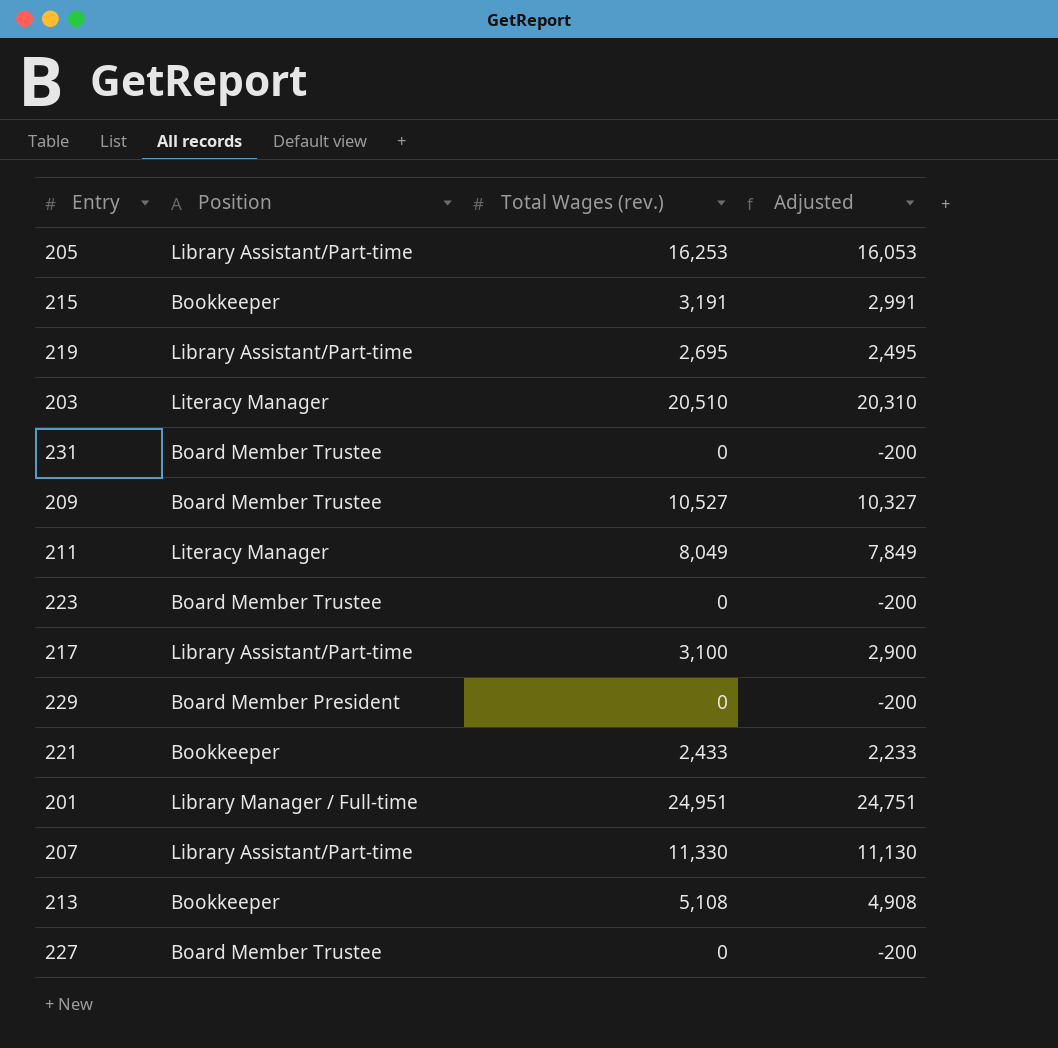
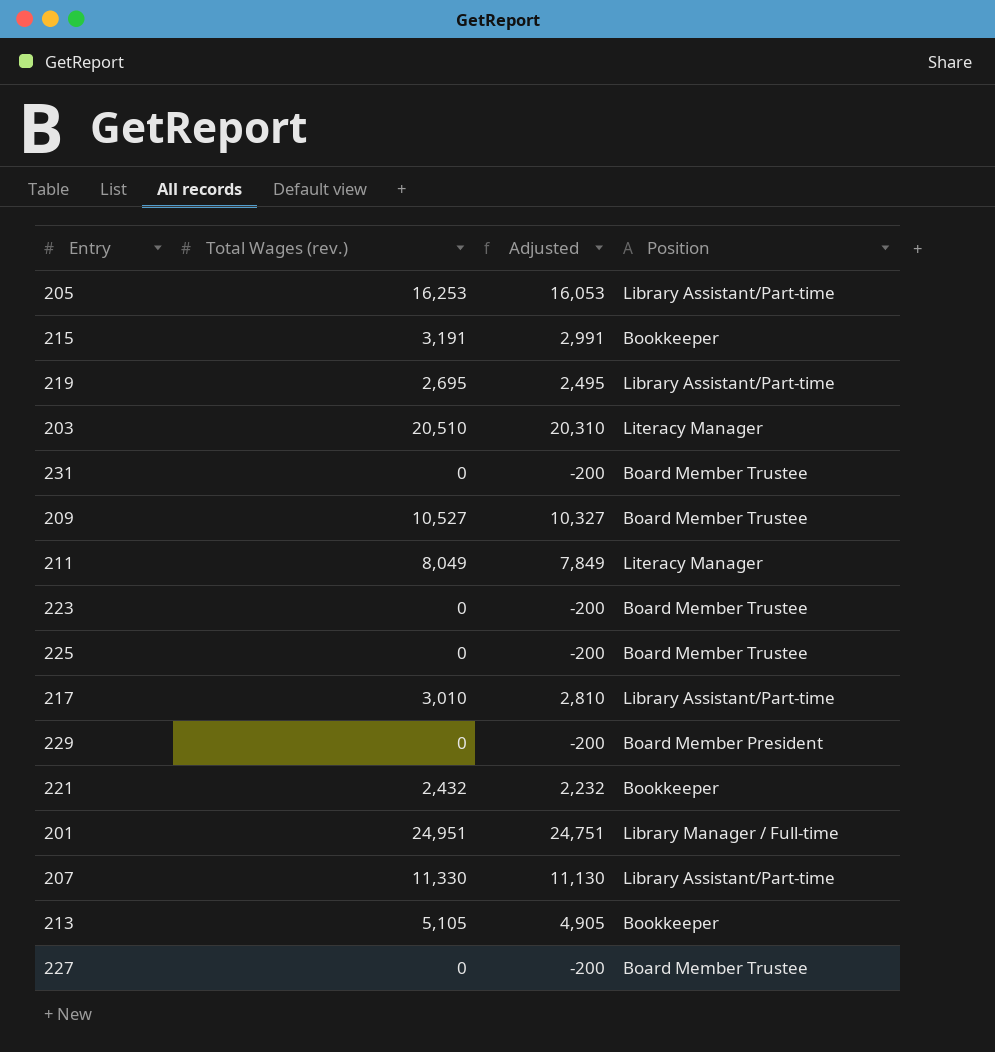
column Position | position: 2 -> 4
row 225: none -> 0 | -200 | Board Member Trustee
217 | Total Wages (rev.): 3,100 -> 3,010
217 | Adjusted: 2,900 -> 2,810
221 | Total Wages (rev.): 2,433 -> 2,432
221 | Adjusted: 2,233 -> 2,232
213 | Total Wages (rev.): 5,108 -> 5,105
213 | Adjusted: 4,908 -> 4,905

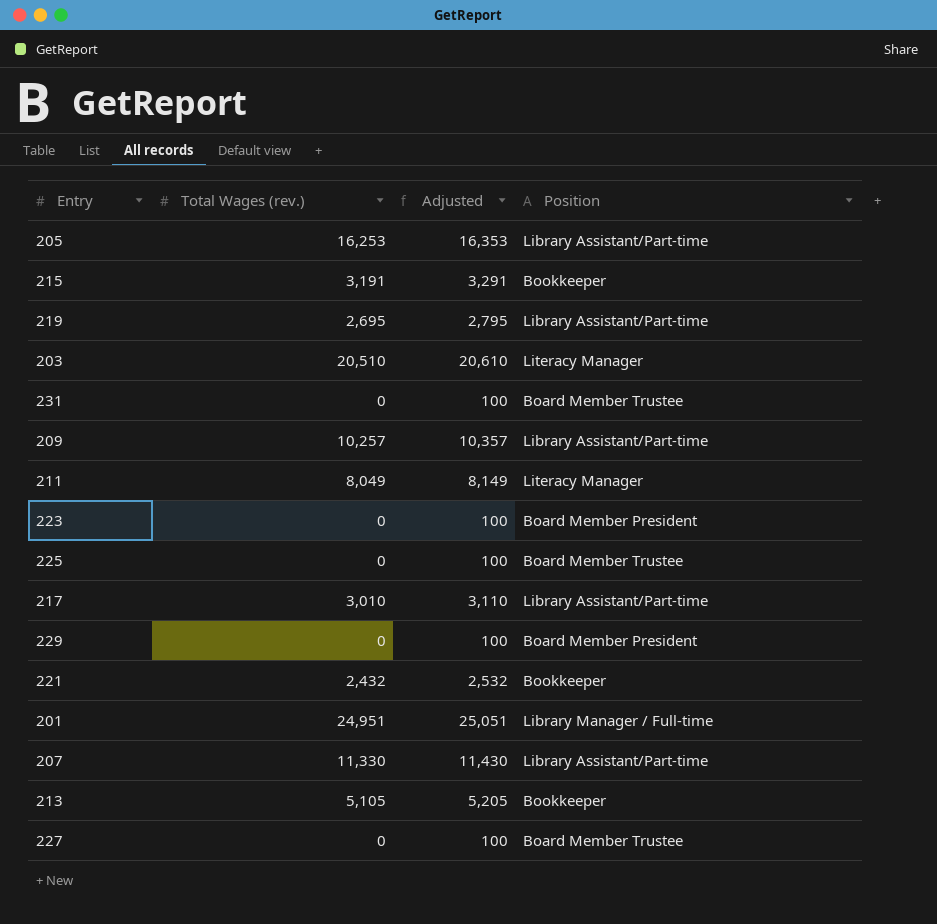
column Adjusted | formula: [Total Wages (rev.)] - 200 -> [Total Wages (rev.)] + 100
209 | Total Wages (rev.): 10,527 -> 10,257
209 | Position: Board Member Trustee -> Library Assistant/Part-time
223 | Position: Board Member Trustee -> Board Member President

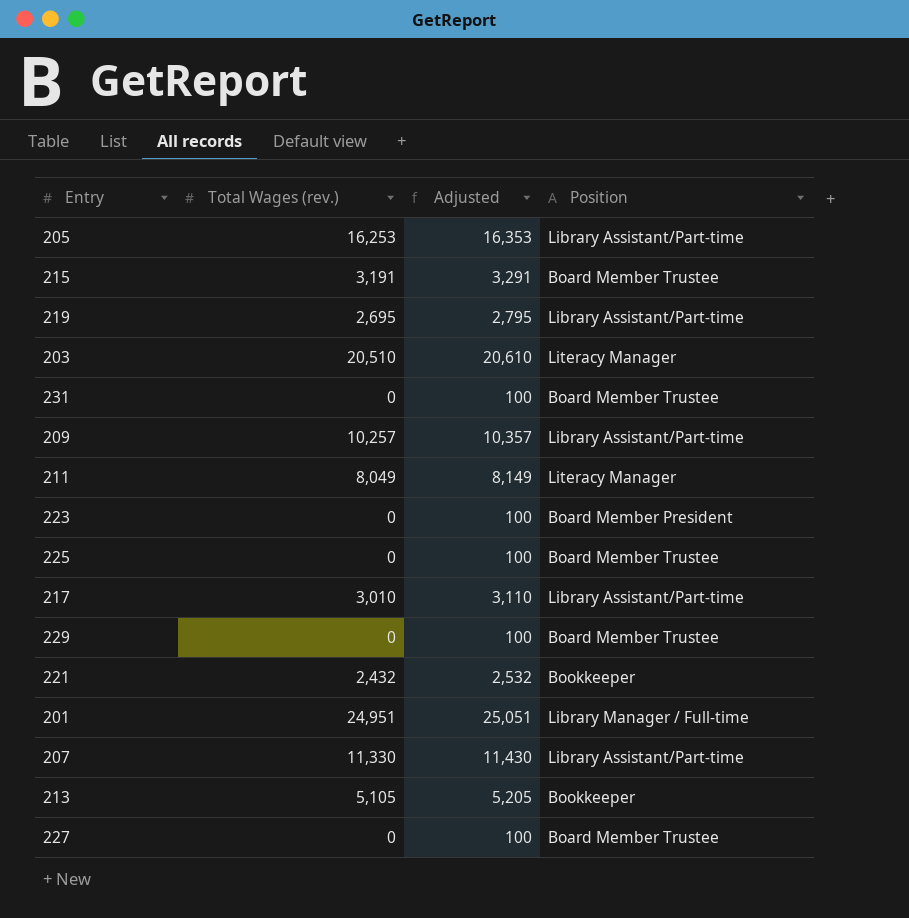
215 | Position: Bookkeeper -> Board Member Trustee
229 | Position: Board Member President -> Board Member Trustee

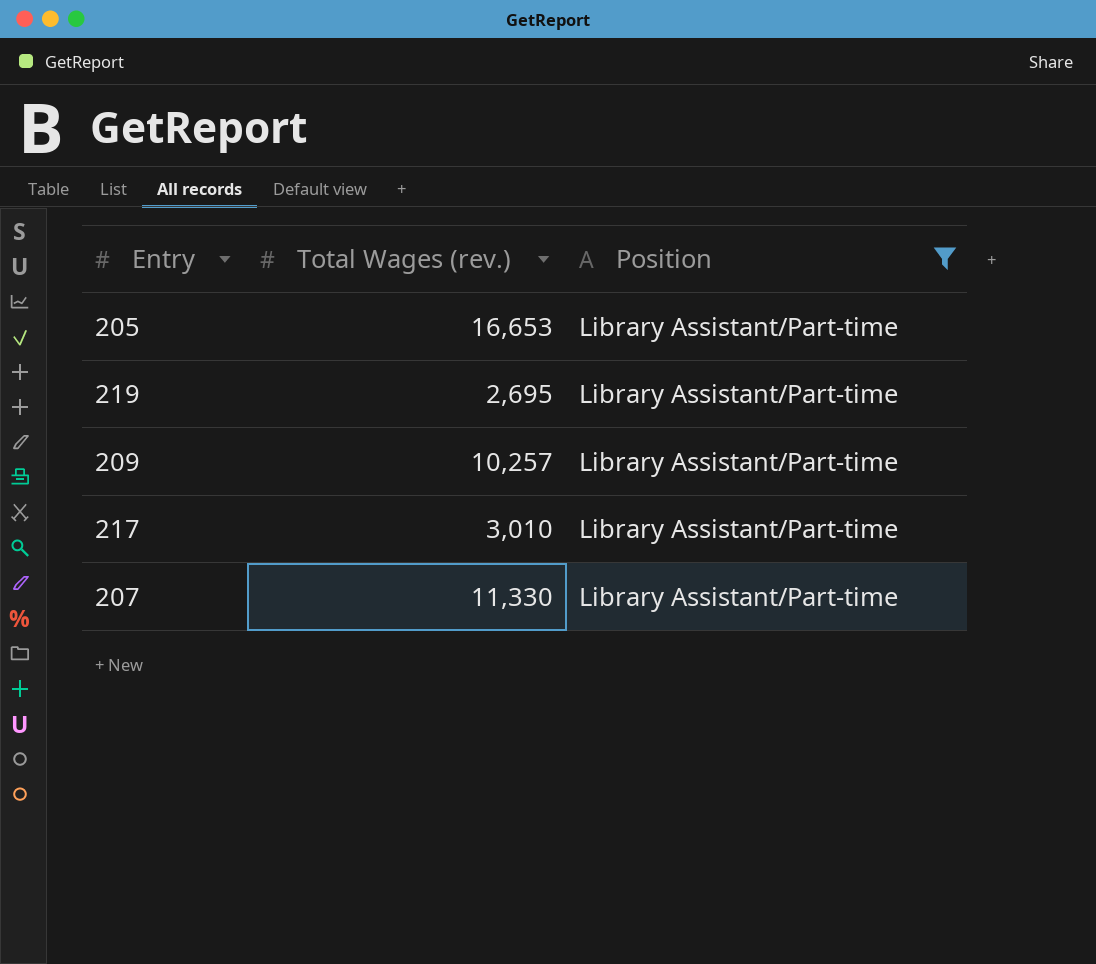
filter: none -> Position = Library Assistant/Part-time
column Adjusted | formula: [Total Wages (rev.)] + 100 -> none
205 | Total Wages (rev.): 16,253 -> 16,653

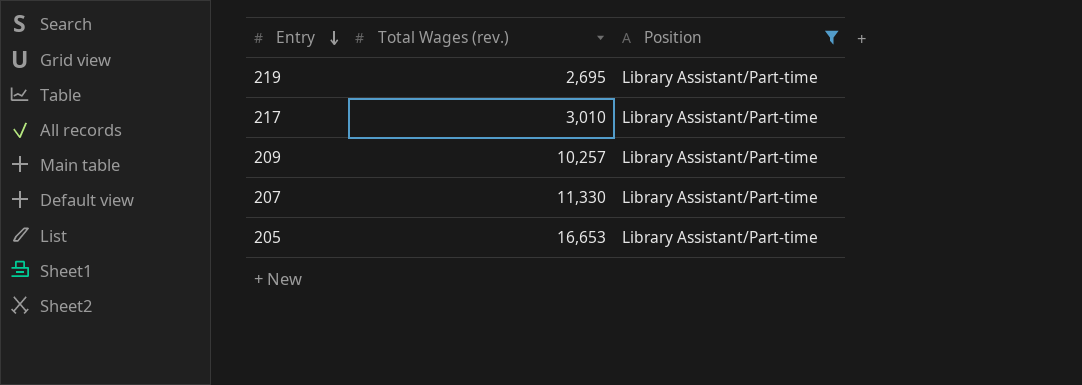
row order: none -> Entry descending

